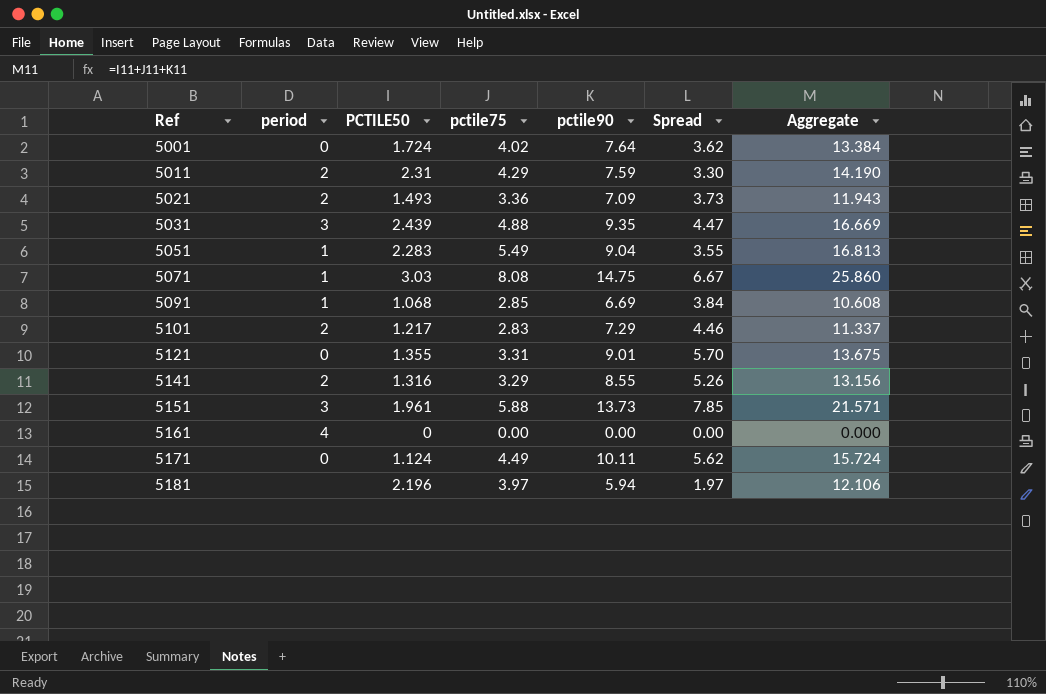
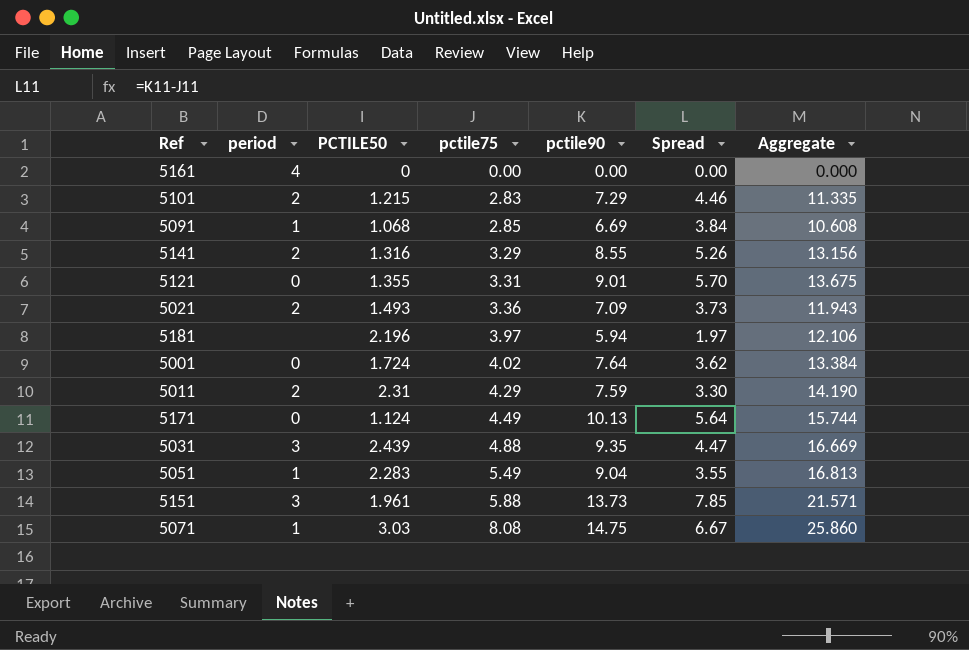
row order: Ref ascending -> pctile75 ascending
5101 | PCTILE50: 1.217 -> 1.215
5101 | Aggregate: 11.337 -> 11.335
5171 | pctile90: 10.11 -> 10.13
5171 | Spread: 5.62 -> 5.64
5171 | Aggregate: 15.724 -> 15.744

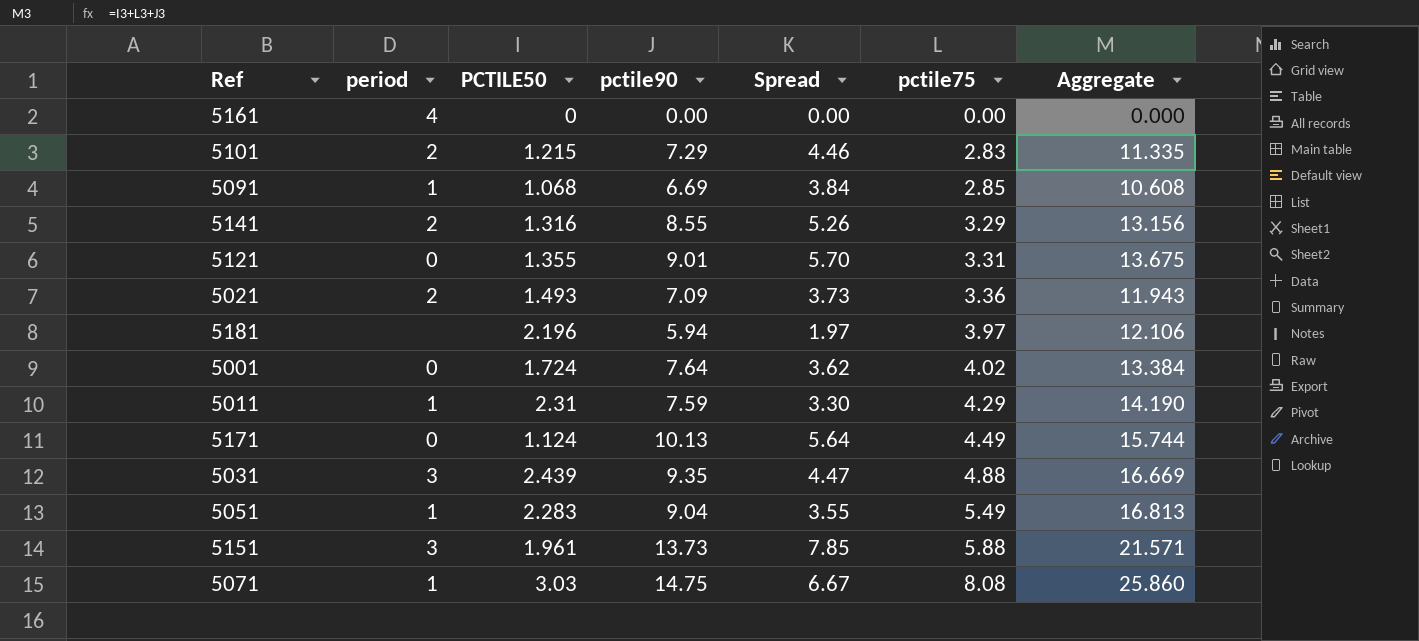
column pctile75 | position: 4 -> 6
5011 | period: 2 -> 1

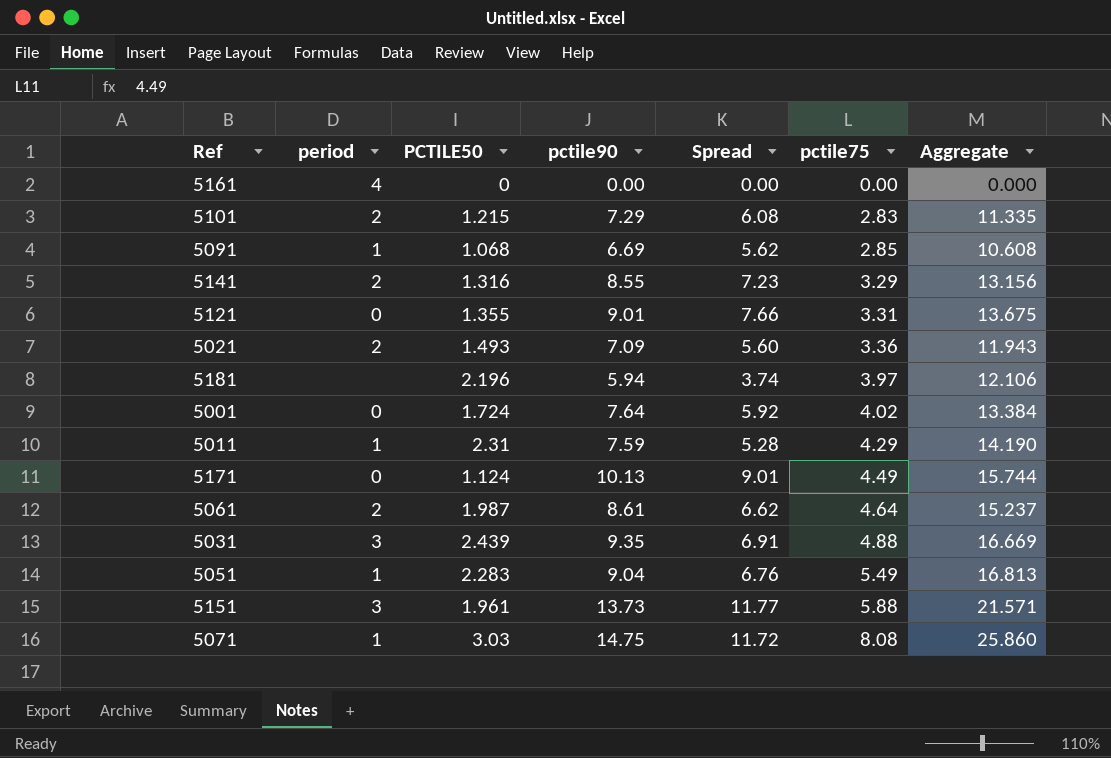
column Spread | formula: [pctile90] - [pctile75] -> [pctile90] - [PCTILE50]
row 5061: none -> 2 | 1.987 | 8.61 | 6.62 | 4.64 | 15.237

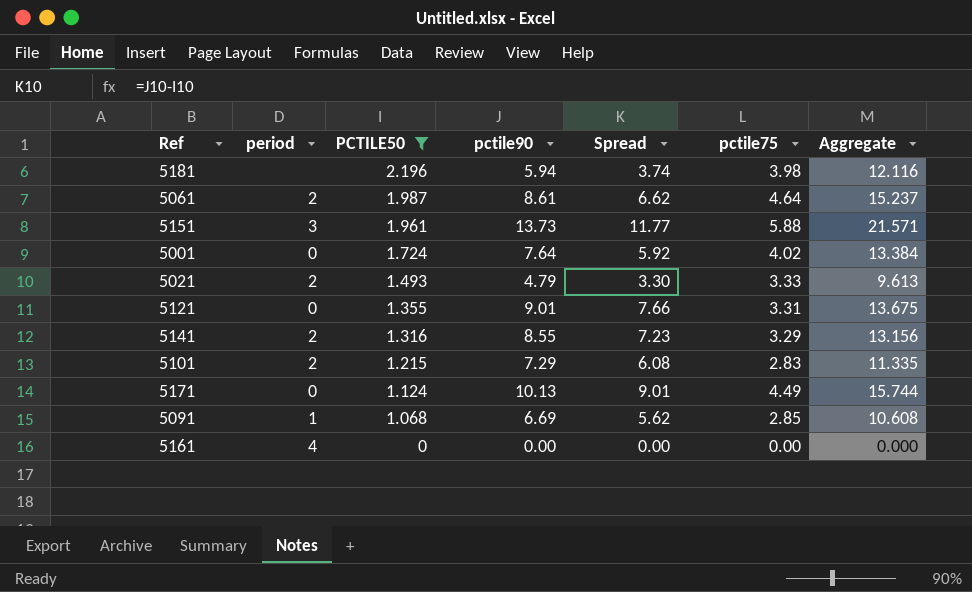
filter: none -> PCTILE50 <= 2.196
row order: pctile75 ascending -> PCTILE50 descending
5181 | pctile75: 3.97 -> 3.98
5181 | Aggregate: 12.106 -> 12.116
5021 | pctile90: 7.09 -> 4.79
5021 | Spread: 5.60 -> 3.30
5021 | pctile75: 3.36 -> 3.33
5021 | Aggregate: 11.943 -> 9.613

